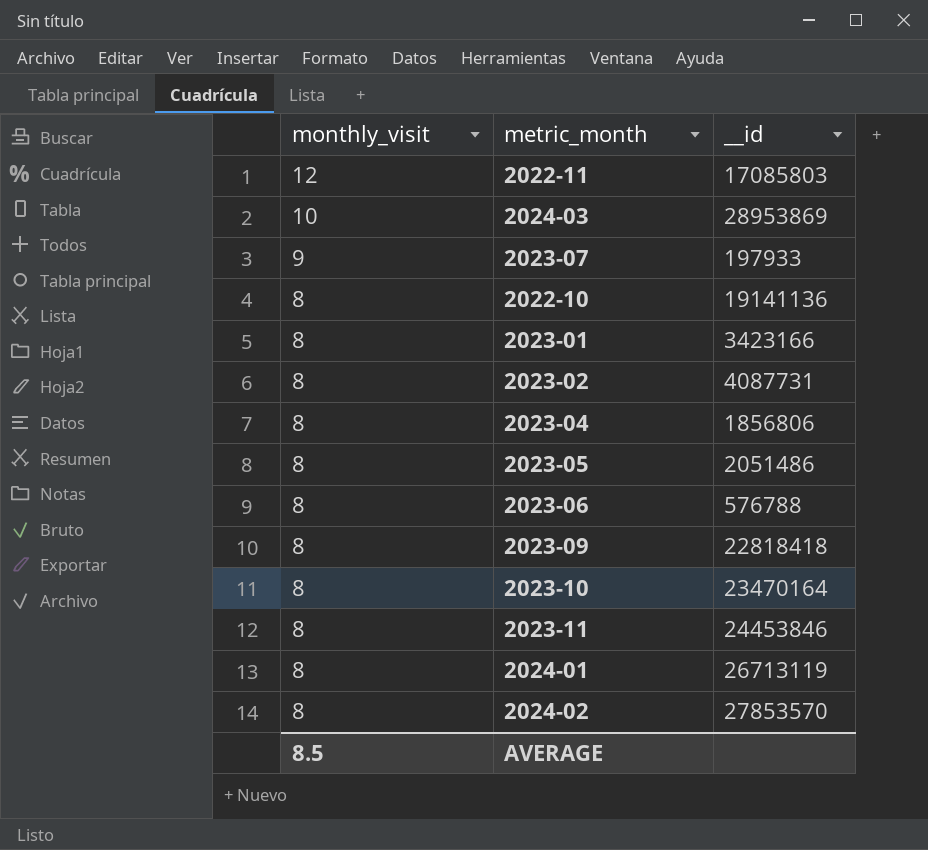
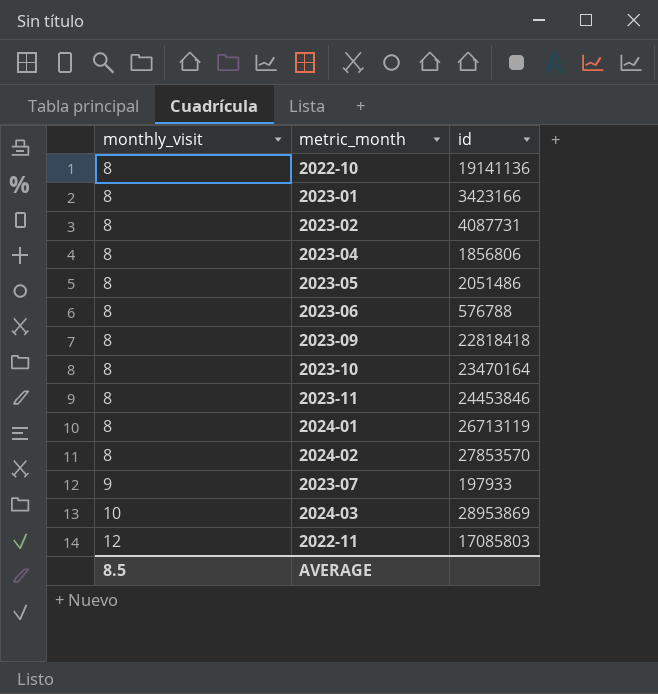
row order: monthly_visit descending -> monthly_visit ascending
column name: __id -> id

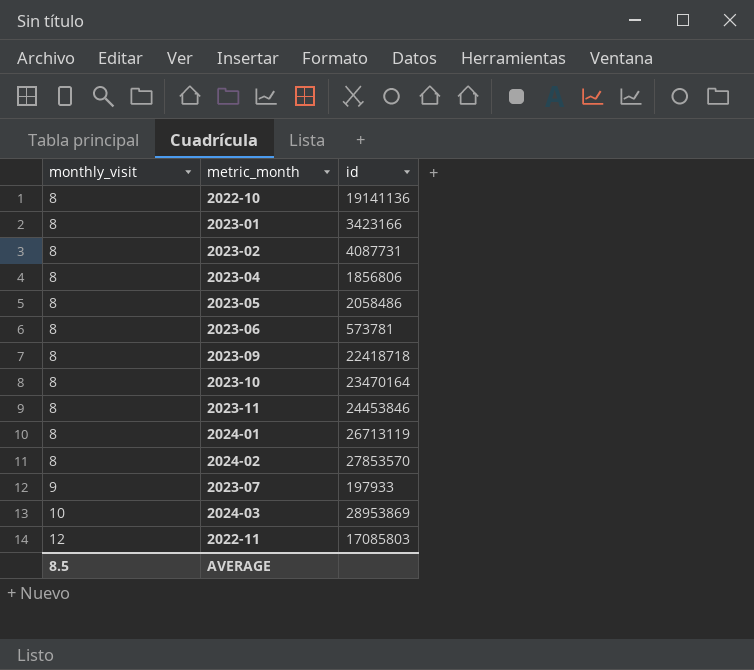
2023-05 | id: 2051486 -> 2058486
2023-06 | id: 576788 -> 573781
2023-09 | id: 22818418 -> 22418718

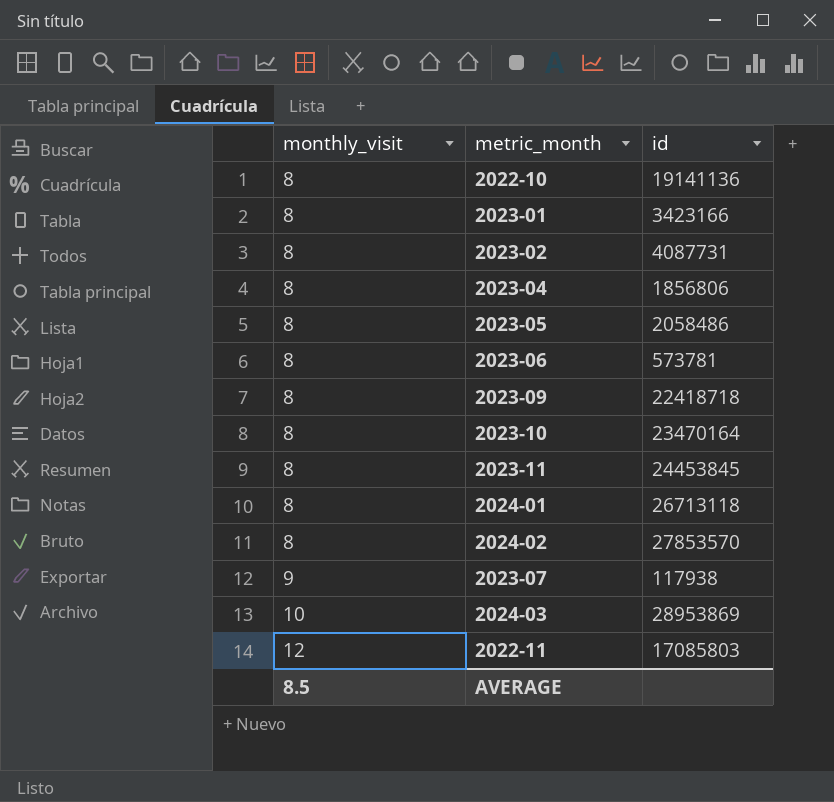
2023-11 | id: 24453846 -> 24453845
2024-01 | id: 26713119 -> 26713118
2023-07 | id: 197933 -> 117938

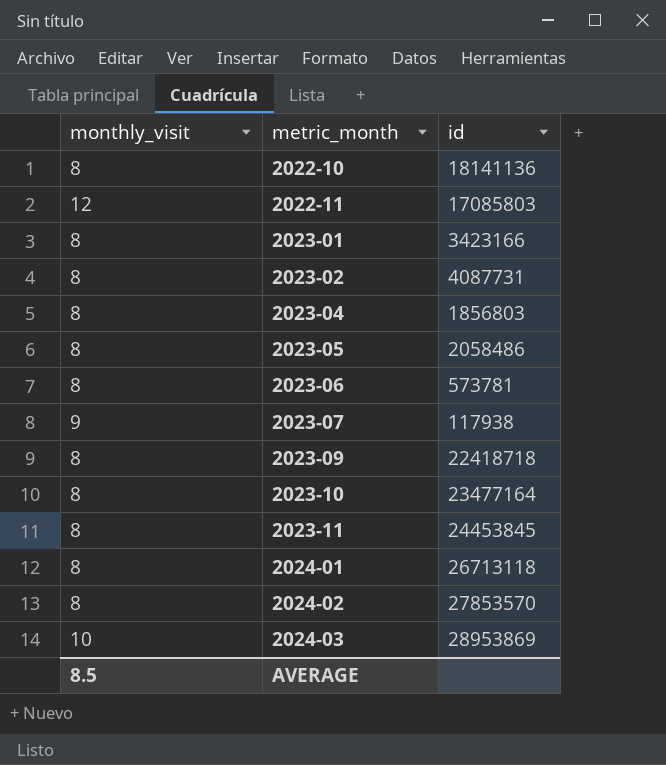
row order: monthly_visit ascending -> metric_month ascending
2022-10 | id: 19141136 -> 18141136
2023-04 | id: 1856806 -> 1856803
2023-10 | id: 23470164 -> 23477164

